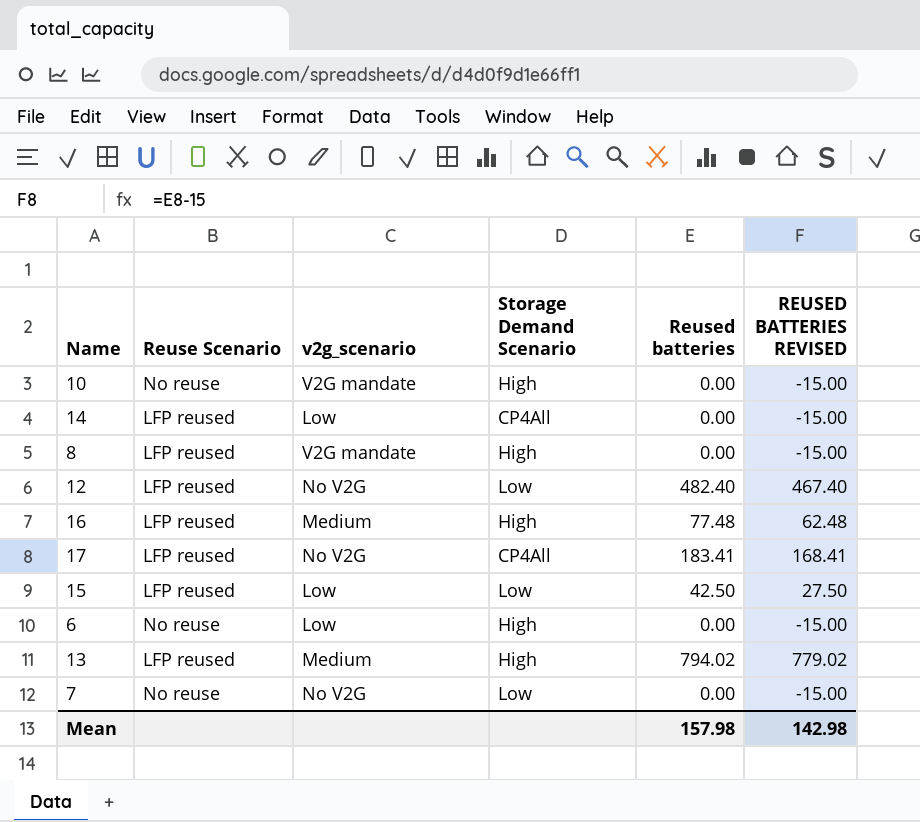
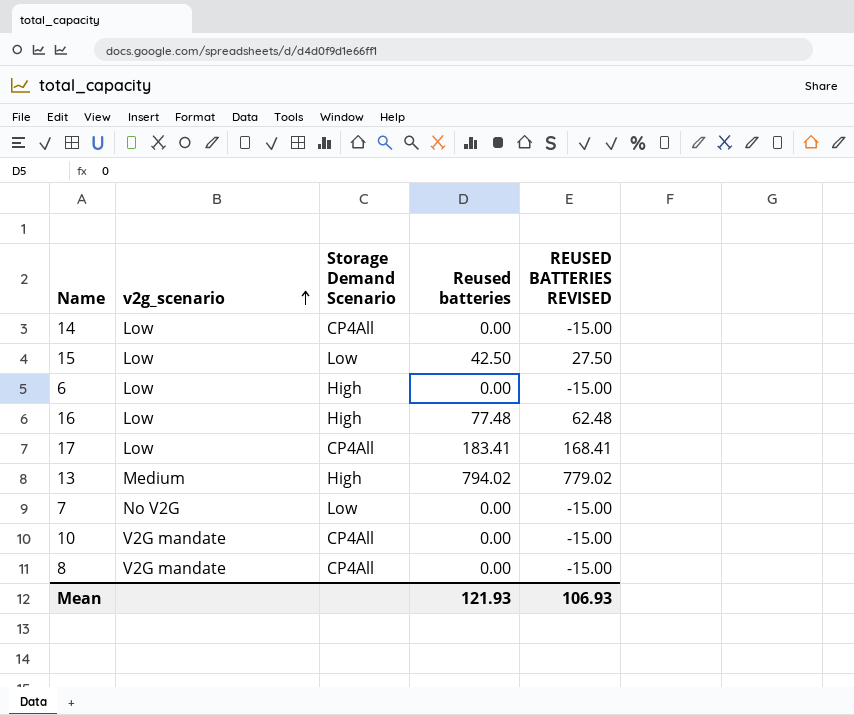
row order: none -> v2g_scenario ascending
column Reuse Scenario | position: 2 -> none
row 12: LFP reused | No V2G | Low | 482.40 | 467.40 -> none
16 | v2g_scenario: Medium -> Low
17 | v2g_scenario: No V2G -> Low
10 | Storage Demand Scenario: High -> CP4All
8 | Storage Demand Scenario: High -> CP4All
Mean | Reused batteries: 157.98 -> 121.93
Mean | REUSED BATTERIES REVISED: 142.98 -> 106.93

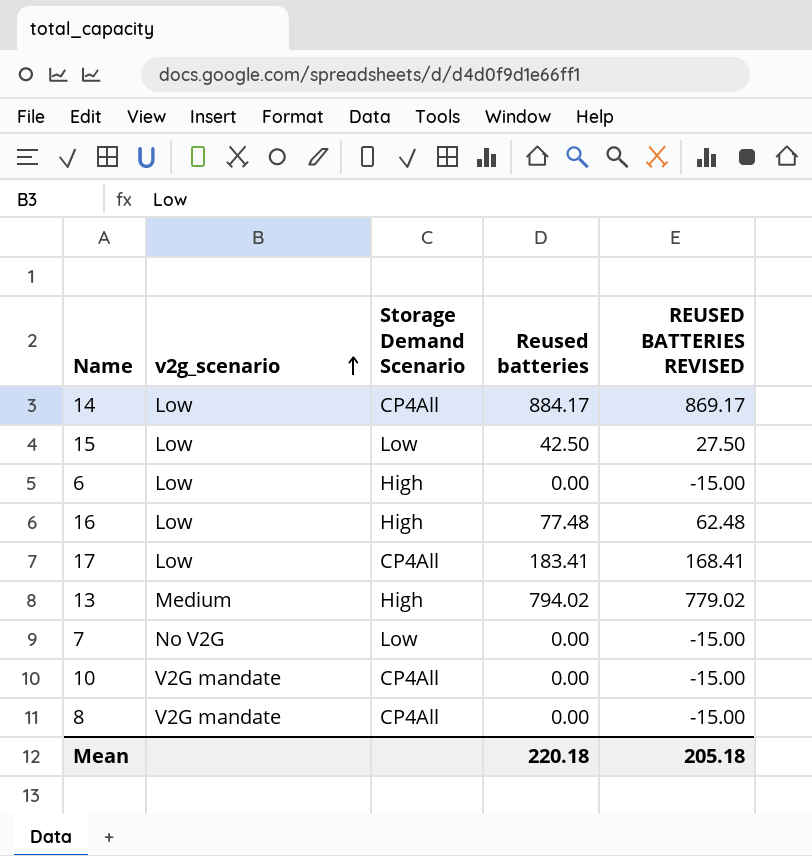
14 | Reused batteries: 0.00 -> 884.17
14 | REUSED BATTERIES REVISED: -15.00 -> 869.17
Mean | Reused batteries: 121.93 -> 220.18
Mean | REUSED BATTERIES REVISED: 106.93 -> 205.18

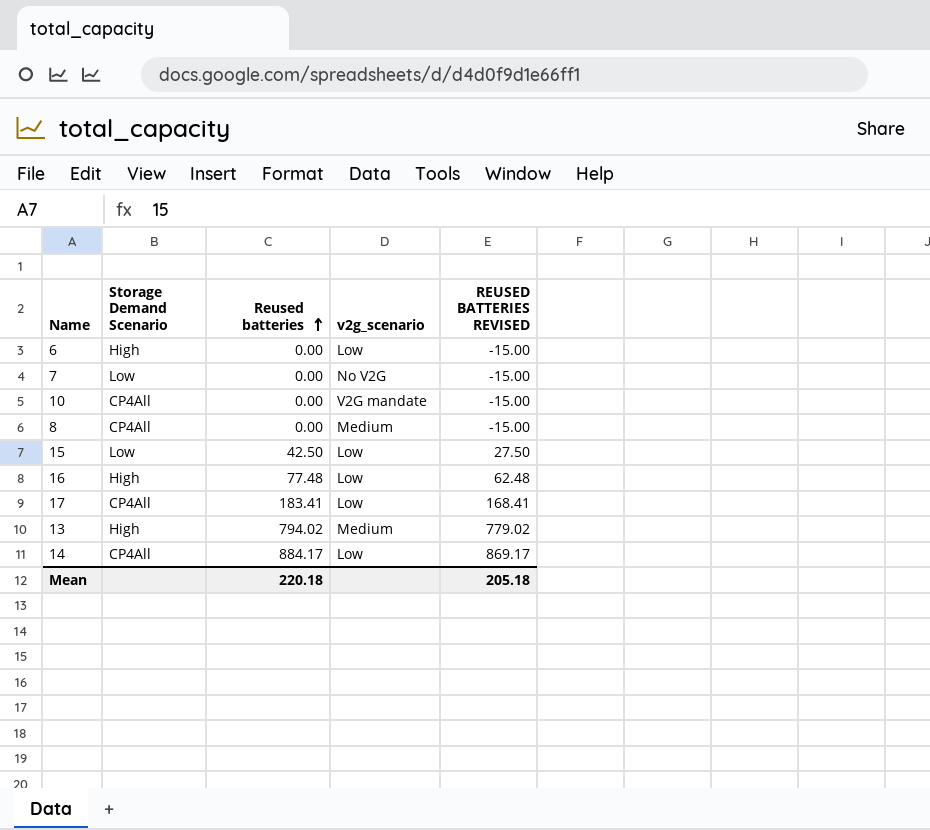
row order: v2g_scenario ascending -> Reused batteries ascending
column v2g_scenario | position: 2 -> 4
8 | v2g_scenario: V2G mandate -> Medium

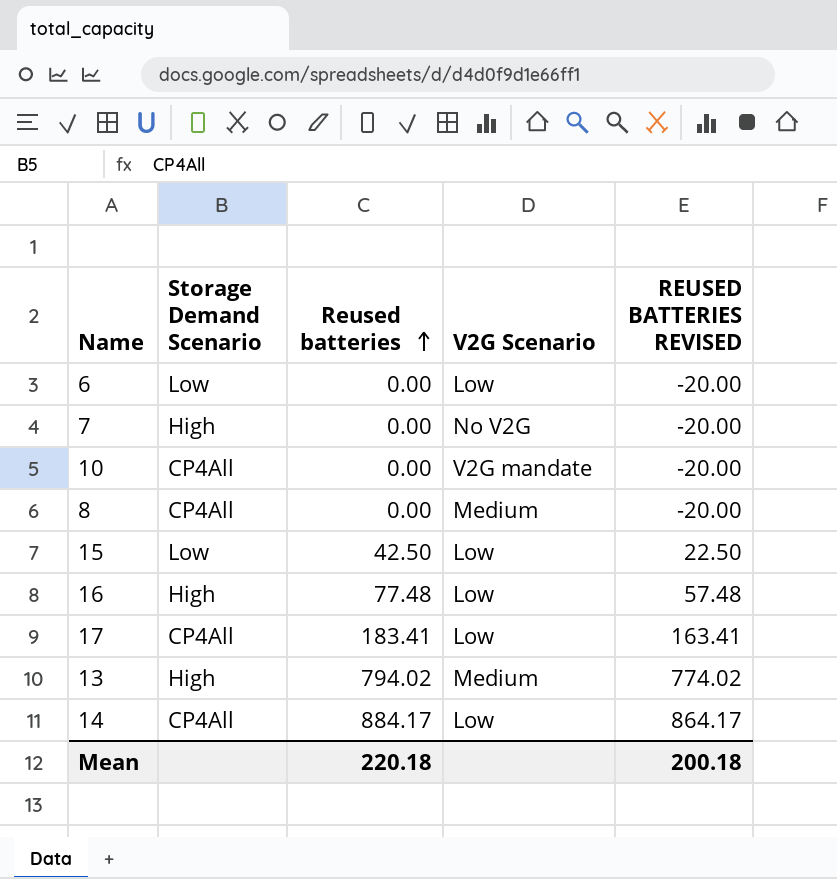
column name: v2g_scenario -> V2G Scenario
column REUSED BATTERIES REVISED | formula: [Reused batteries] - 15 -> [Reused batteries] - 20
6 | Storage Demand Scenario: High -> Low
7 | Storage Demand Scenario: Low -> High
Mean | REUSED BATTERIES REVISED: 205.18 -> 200.18

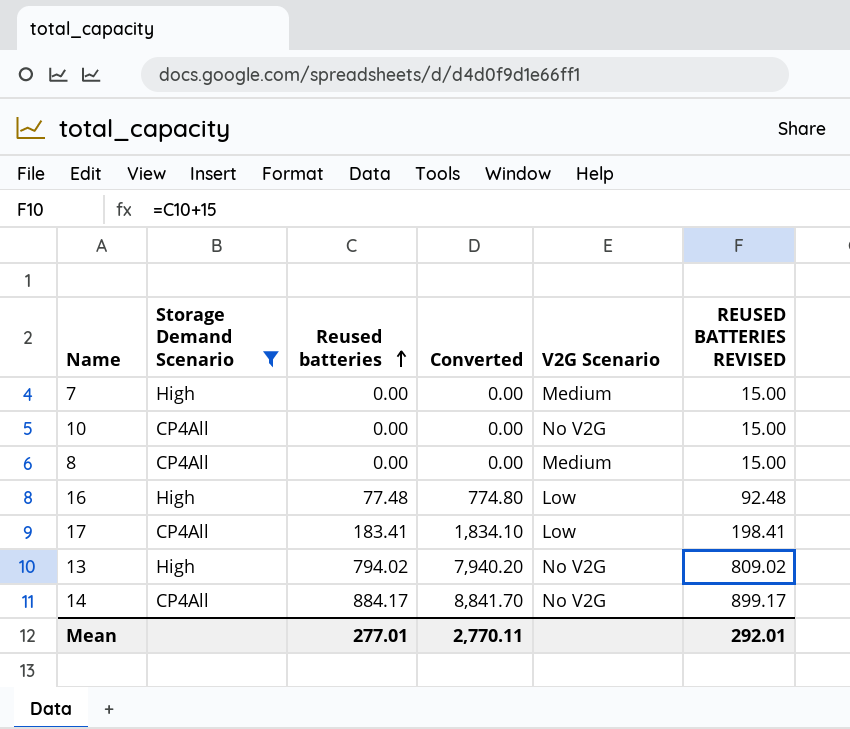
filter: none -> Storage Demand Scenario != Low
column Converted | formula: none -> [Reused batteries] * 10
column REUSED BATTERIES REVISED | formula: [Reused batteries] - 20 -> [Reused batteries] + 15
7 | V2G Scenario: No V2G -> Medium
10 | V2G Scenario: V2G mandate -> No V2G
13 | V2G Scenario: Medium -> No V2G
14 | V2G Scenario: Low -> No V2G
Mean | Reused batteries: 220.18 -> 277.01
Mean | REUSED BATTERIES REVISED: 200.18 -> 292.01

